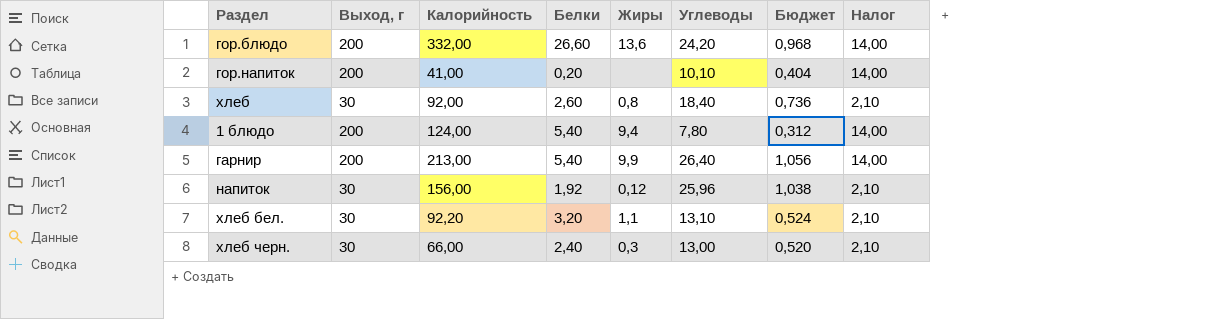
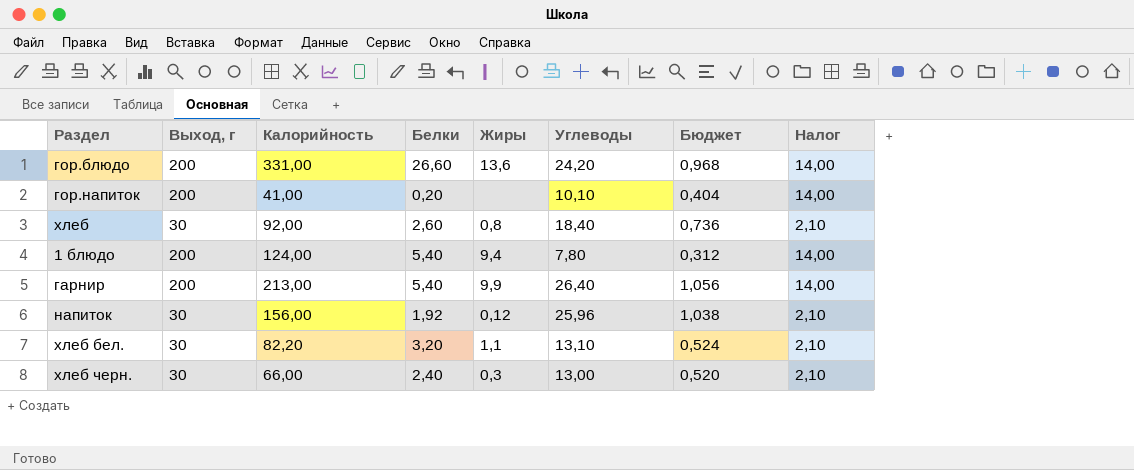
гор.блюдо | Калорийность: 332,00 -> 331,00
хлеб бел. | Калорийность: 92,20 -> 82,20

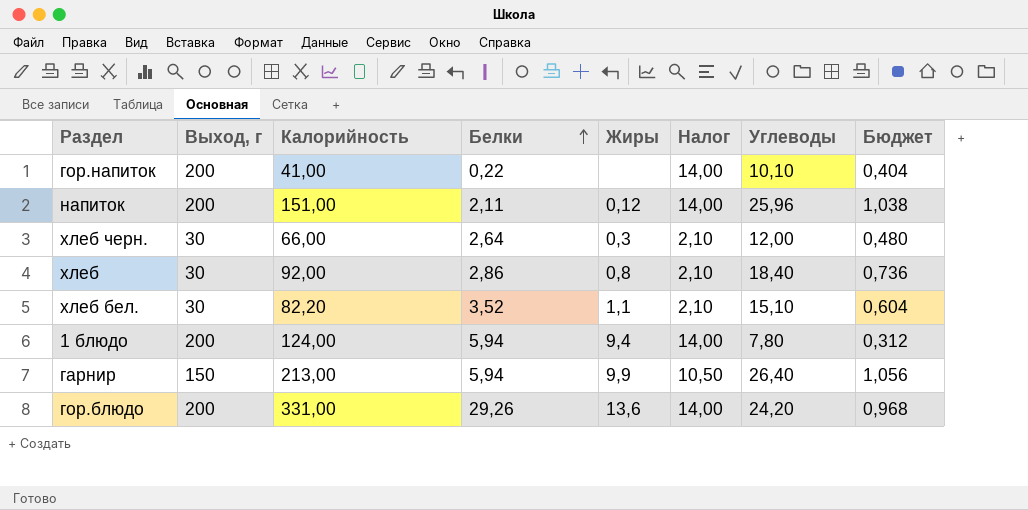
row order: none -> Белки ascending
column Налог | position: 8 -> 6
гор.напиток | Белки: 0,20 -> 0,22
напиток | Выход, г: 30 -> 200
напиток | Калорийность: 156,00 -> 151,00
напиток | Белки: 1,92 -> 2,11
напиток | Налог: 2,10 -> 14,00
хлеб черн. | Белки: 2,40 -> 2,64
хлеб черн. | Углеводы: 13,00 -> 12,00
хлеб черн. | Бюджет: 0,520 -> 0,480
хлеб | Белки: 2,60 -> 2,86
хлеб бел. | Белки: 3,20 -> 3,52
хлеб бел. | Углеводы: 13,10 -> 15,10
хлеб бел. | Бюджет: 0,524 -> 0,604
1 блюдо | Белки: 5,40 -> 5,94
гарнир | Выход, г: 200 -> 150
гарнир | Белки: 5,40 -> 5,94
гарнир | Налог: 14,00 -> 10,50
гор.блюдо | Белки: 26,60 -> 29,26

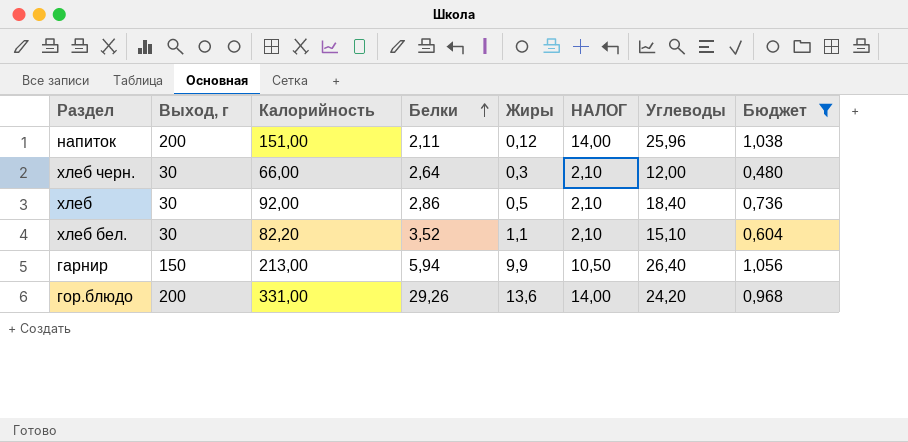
filter: none -> Бюджет >= 0,480
column name: Налог -> НАЛОГ
хлеб | Жиры: 0,8 -> 0,5

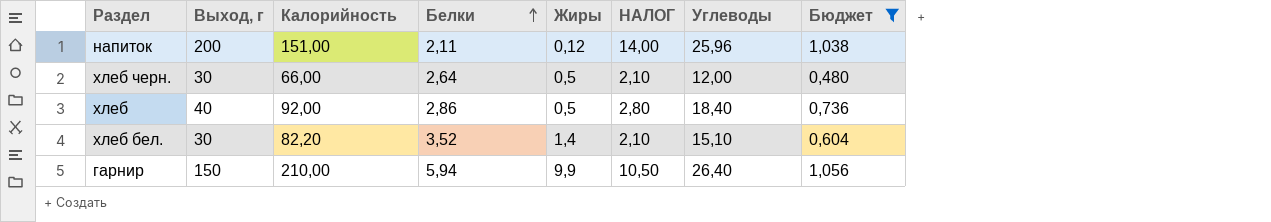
row гор.блюдо: 200 | 331,00 | 29,26 | 13,6 | 14,00 | 24,20 | 0,968 -> none
хлеб черн. | Жиры: 0,3 -> 0,5
хлеб | Выход, г: 30 -> 40
хлеб | НАЛОГ: 2,10 -> 2,80
хлеб бел. | Жиры: 1,1 -> 1,4
гарнир | Калорийность: 213,00 -> 210,00

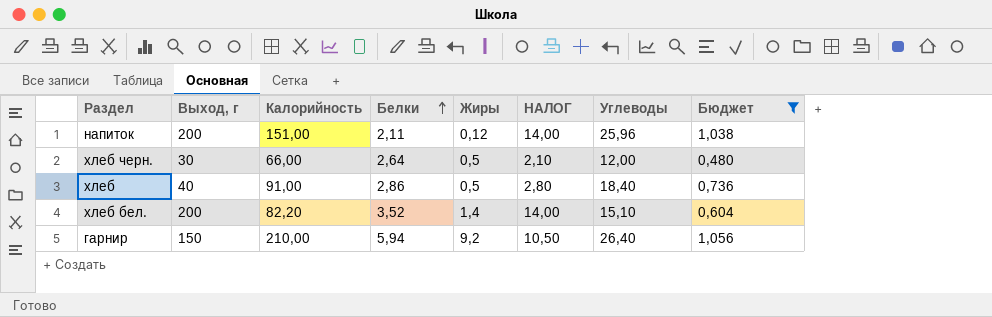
хлеб | Калорийность: 92,00 -> 91,00
хлеб бел. | Выход, г: 30 -> 200
хлеб бел. | НАЛОГ: 2,10 -> 14,00
гарнир | Жиры: 9,9 -> 9,2

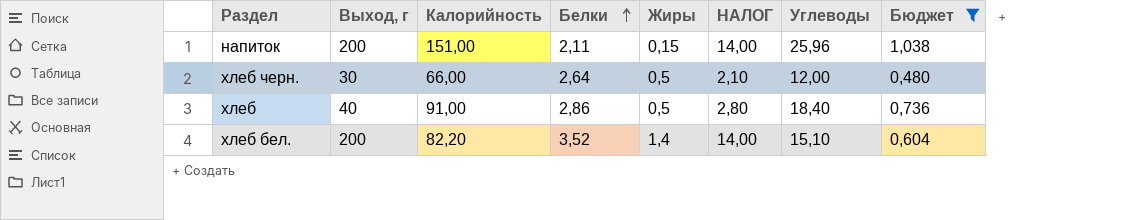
row гарнир: 150 | 210,00 | 5,94 | 9,2 | 10,50 | 26,40 | 1,056 -> none
напиток | Жиры: 0,12 -> 0,15

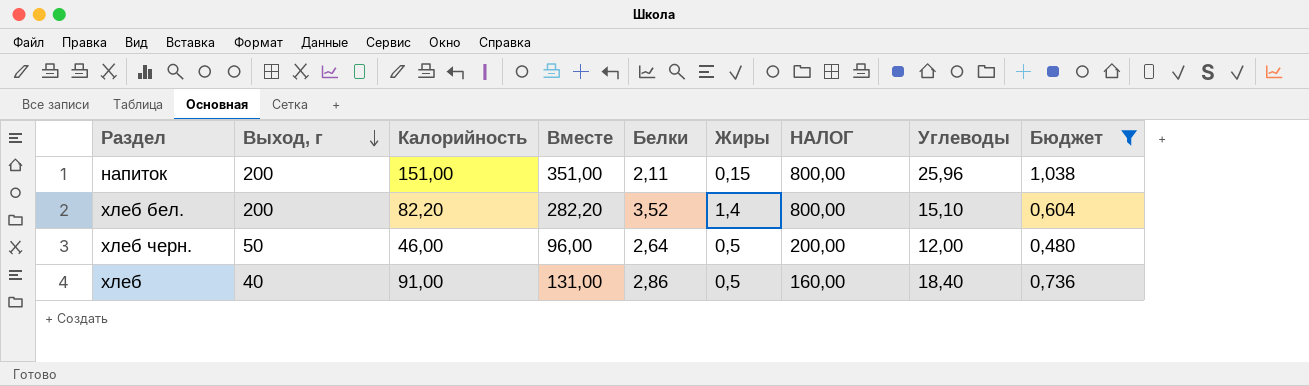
row order: Белки ascending -> Выход, г descending
column Вместе | formula: none -> [Выход, г] + [Калорийность]
column НАЛОГ | formula: [Выход, г] * 0,07 -> [Выход, г] * 4
хлеб черн. | Выход, г: 30 -> 50
хлеб черн. | Калорийность: 66,00 -> 46,00

